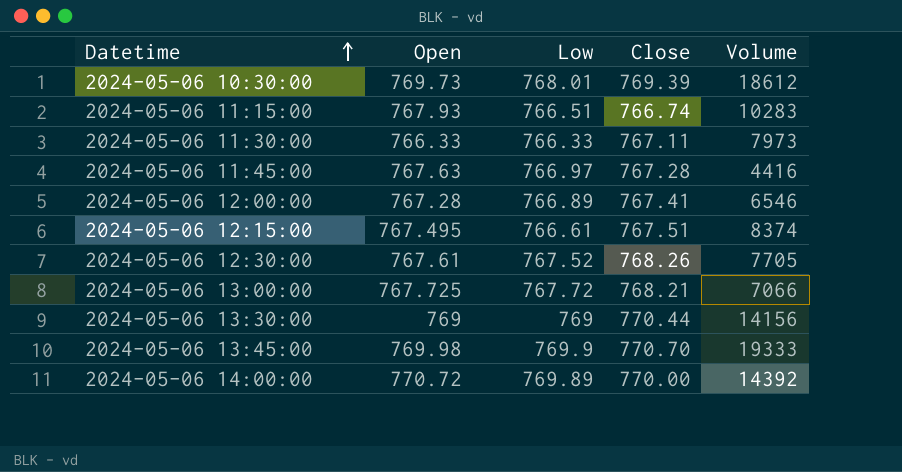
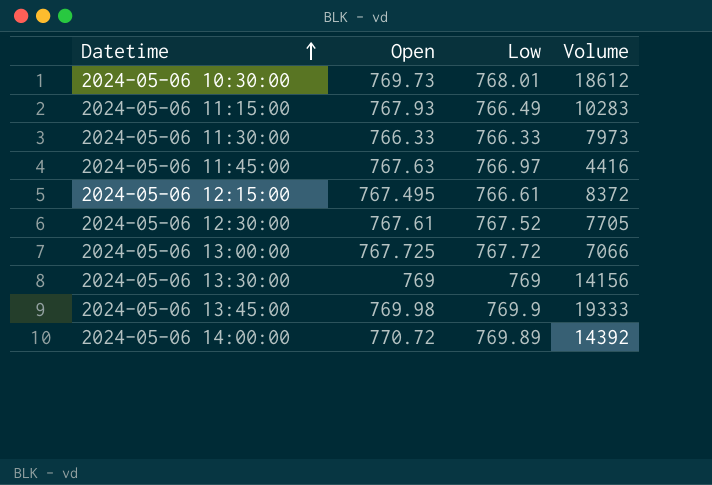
column Close | position: 4 -> none
row 2024-05-06 12:00:00: 767.28 | 766.89 | 767.41 | 6546 -> none
2024-05-06 11:15:00 | Low: 766.51 -> 766.49
2024-05-06 12:15:00 | Volume: 8374 -> 8372

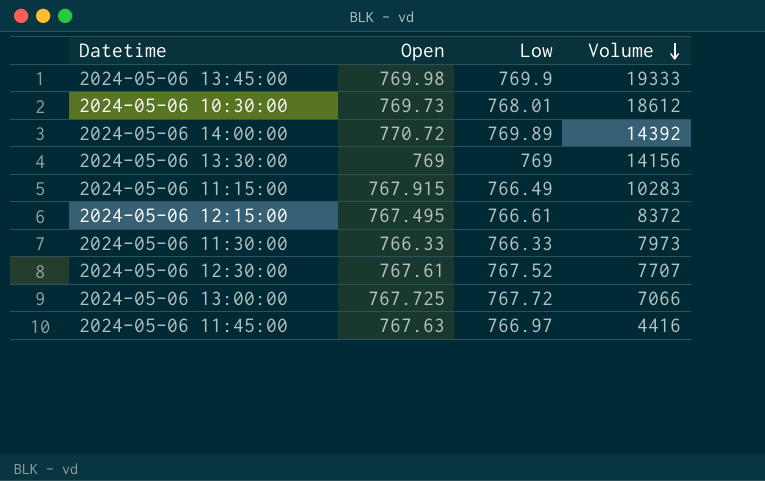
row order: Datetime ascending -> Volume descending
2024-05-06 11:15:00 | Open: 767.93 -> 767.915
2024-05-06 12:30:00 | Volume: 7705 -> 7707

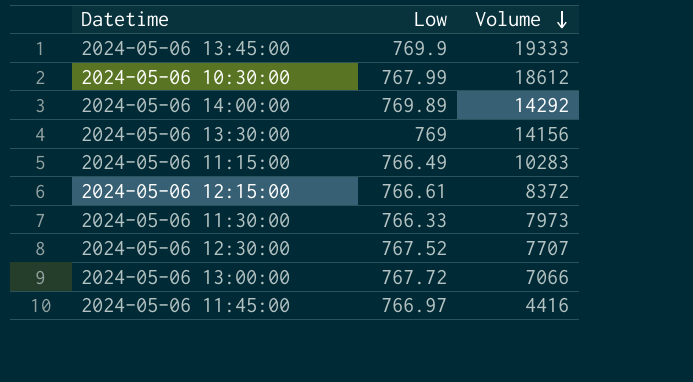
column Open | position: 2 -> none
2024-05-06 10:30:00 | Low: 768.01 -> 767.99
2024-05-06 14:00:00 | Volume: 14392 -> 14292

